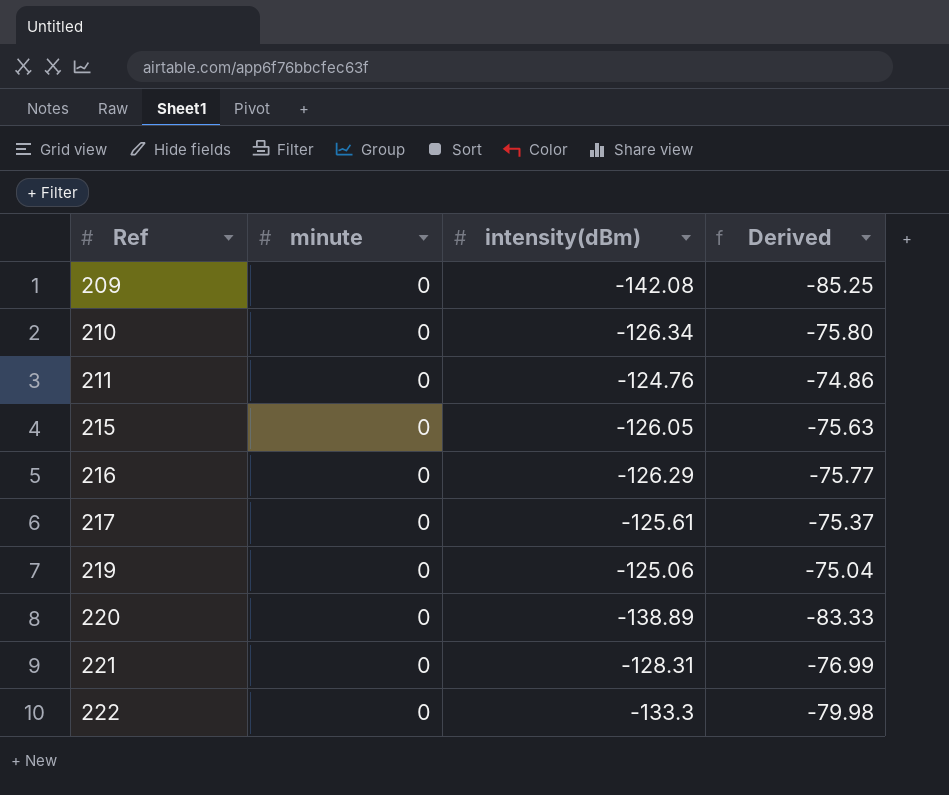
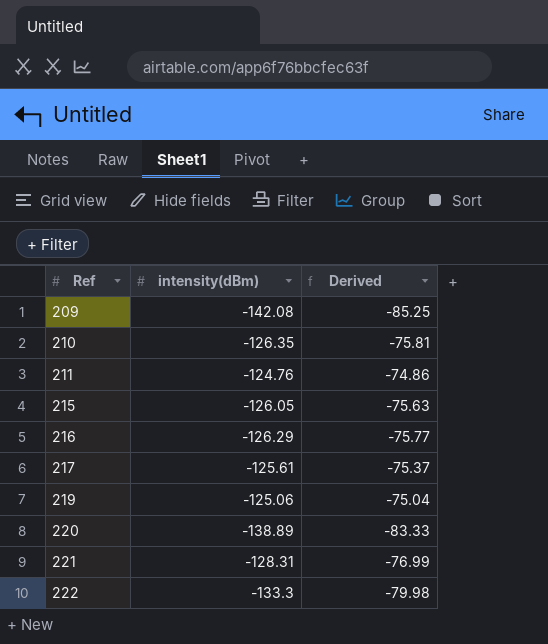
column minute | position: 2 -> none
210 | intensity(dBm): -126.34 -> -126.35
210 | Derived: -75.80 -> -75.81

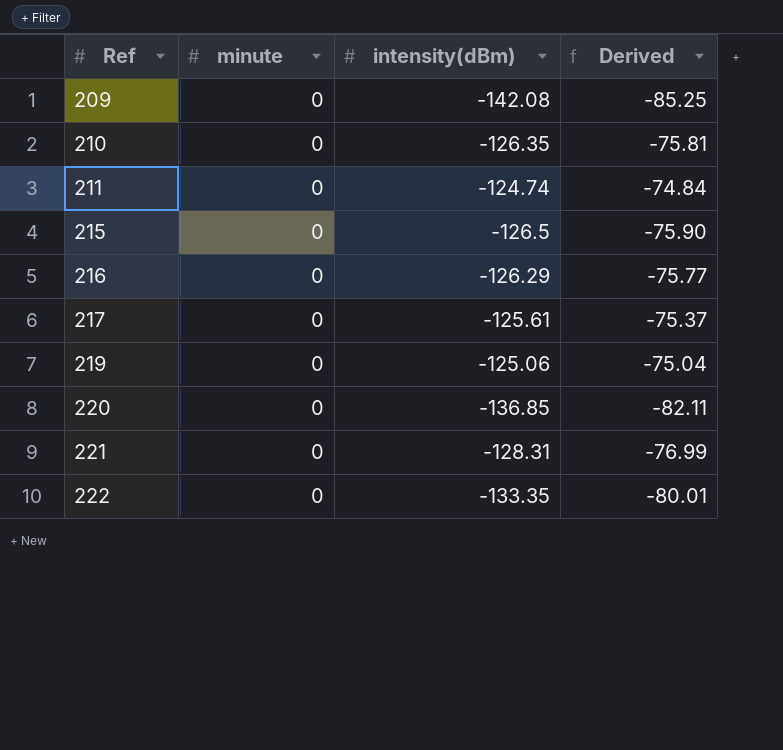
column minute | position: none -> 2
211 | intensity(dBm): -124.76 -> -124.74
211 | Derived: -74.86 -> -74.84
215 | intensity(dBm): -126.05 -> -126.5
215 | Derived: -75.63 -> -75.90
220 | intensity(dBm): -138.89 -> -136.85
220 | Derived: -83.33 -> -82.11
222 | intensity(dBm): -133.3 -> -133.35
222 | Derived: -79.98 -> -80.01

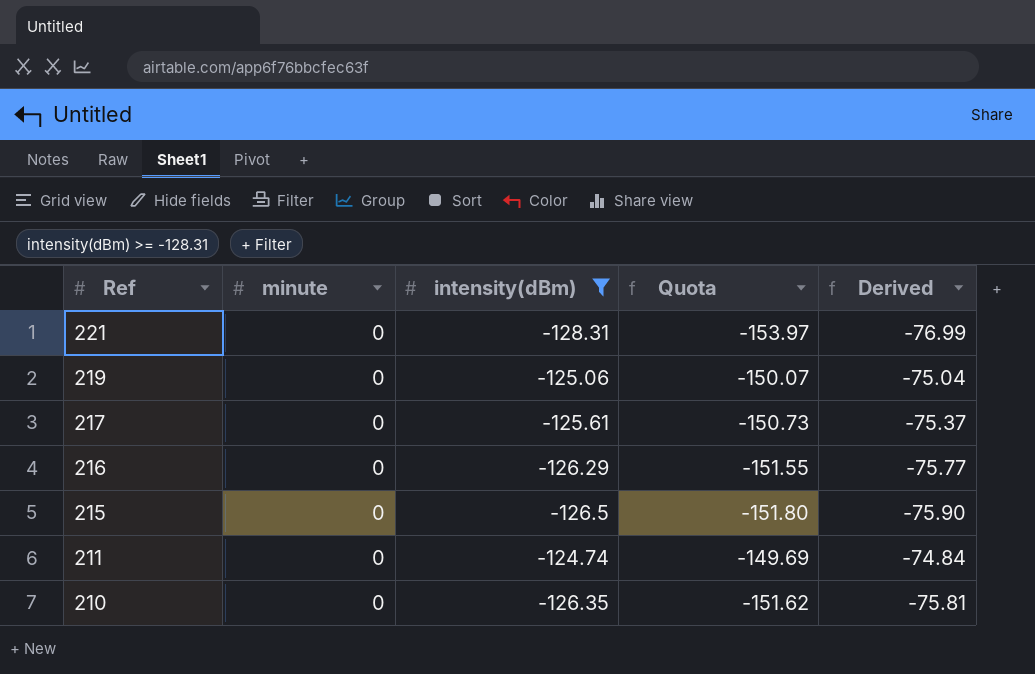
filter: none -> intensity(dBm) >= -128.31
row order: Ref ascending -> Ref descending
column Quota | formula: none -> [intensity(dBm)] * 1.2

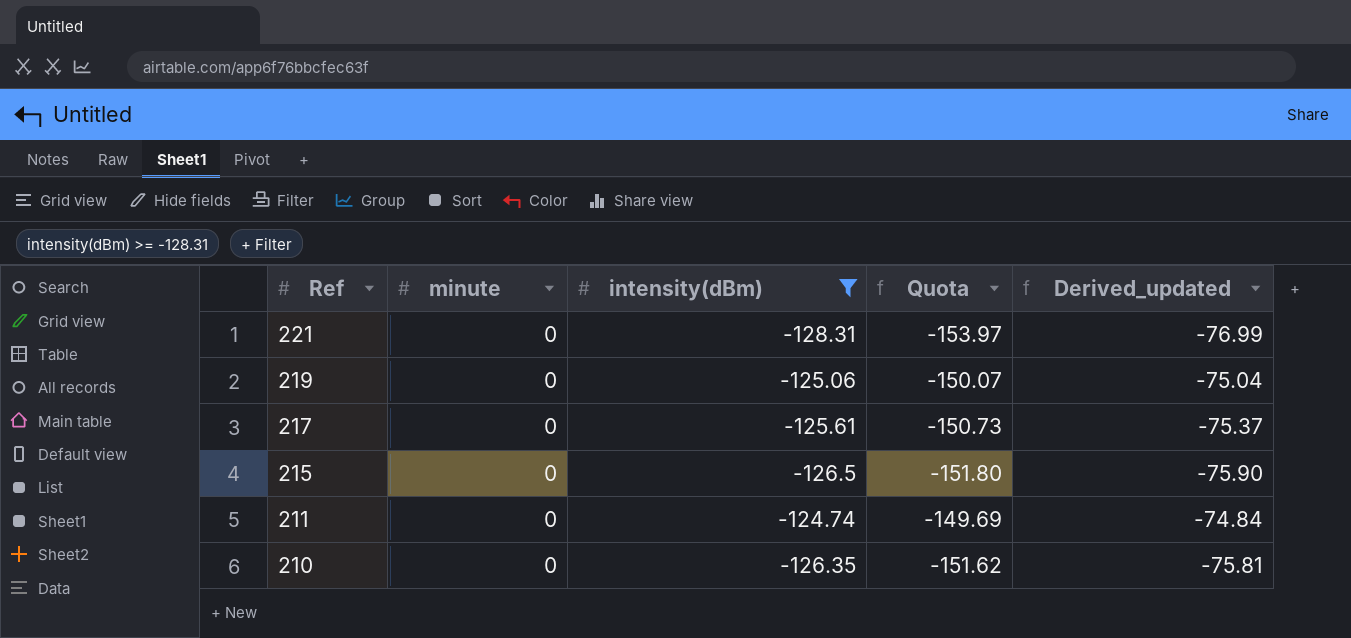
column name: Derived -> Derived_updated
row 216: 0 | -126.29 | -151.55 | -75.77 -> none

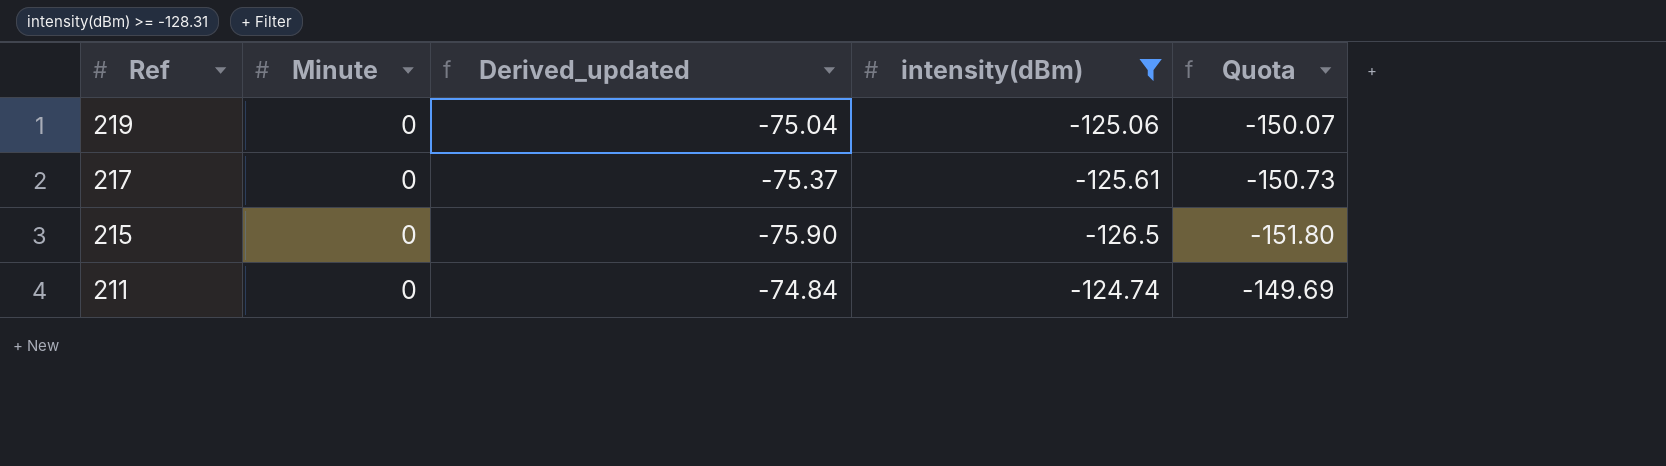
column name: minute -> Minute
column Derived_updated | position: 5 -> 3
row 221: 0 | -128.31 | -153.97 | -76.99 -> none
row 210: 0 | -126.35 | -151.62 | -75.81 -> none

